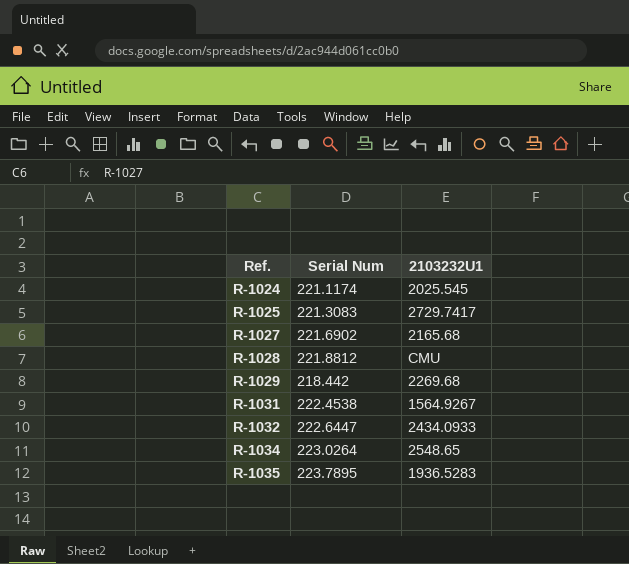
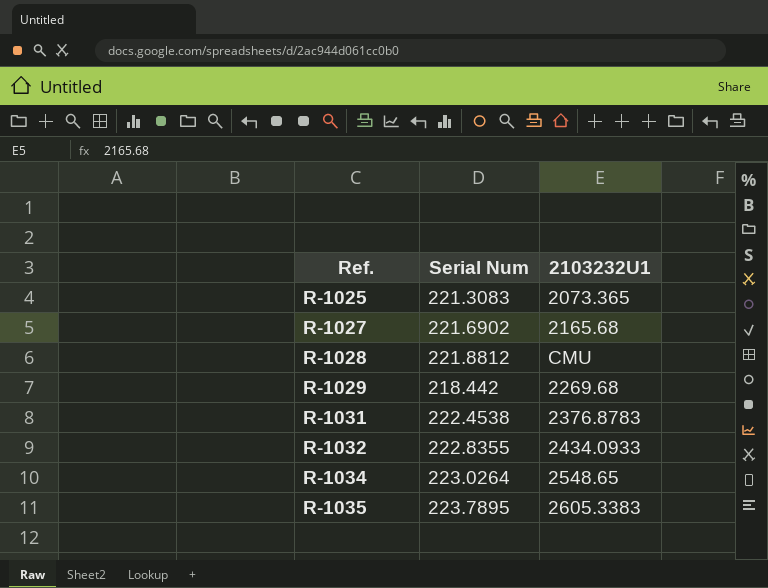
row R-1024: 221.1174 | 2025.545 -> none
R-1025 | 2103232U1: 2729.7417 -> 2073.365
R-1031 | 2103232U1: 1564.9267 -> 2376.8783
R-1032 | Serial Num: 222.6447 -> 222.8355
R-1035 | 2103232U1: 1936.5283 -> 2605.3383

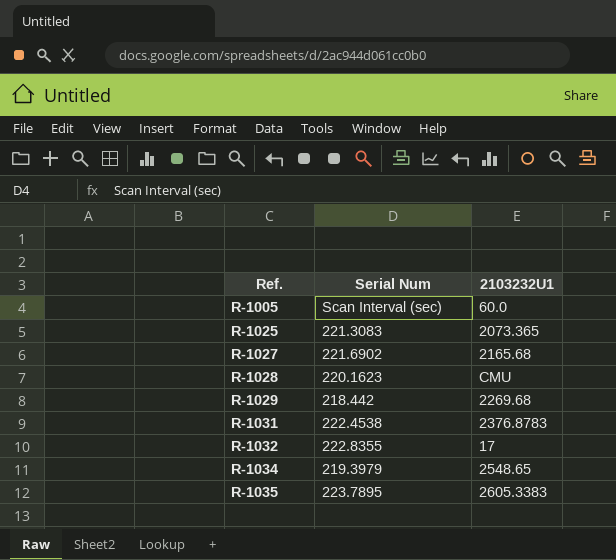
row R-1005: none -> Scan Interval (sec) | 60.0
R-1028 | Serial Num: 221.8812 -> 220.1623
R-1032 | 2103232U1: 2434.0933 -> 17
R-1034 | Serial Num: 223.0264 -> 219.3979

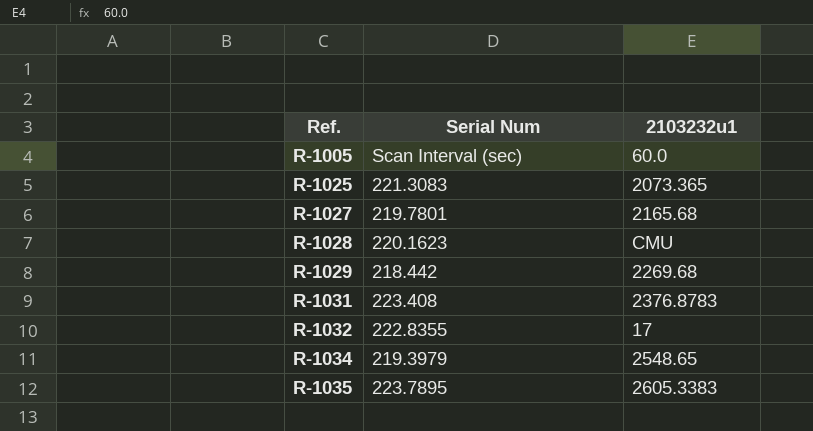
column name: 2103232U1 -> 2103232u1
R-1027 | Serial Num: 221.6902 -> 219.7801
R-1031 | Serial Num: 222.4538 -> 223.408

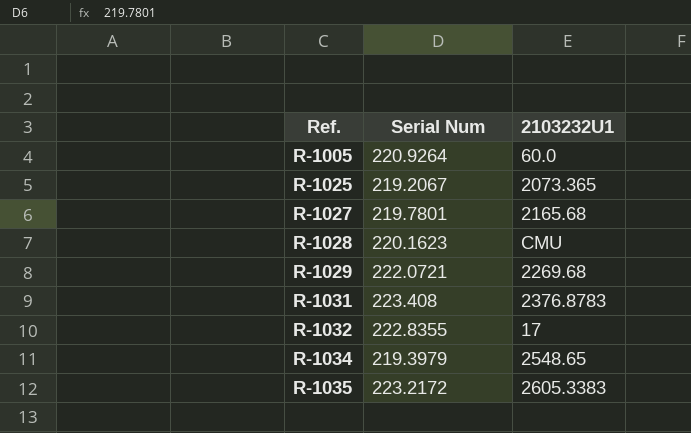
column name: 2103232u1 -> 2103232U1
R-1005 | Serial Num: Scan Interval (sec) -> 220.9264
R-1025 | Serial Num: 221.3083 -> 219.2067
R-1029 | Serial Num: 218.442 -> 222.0721
R-1035 | Serial Num: 223.7895 -> 223.2172

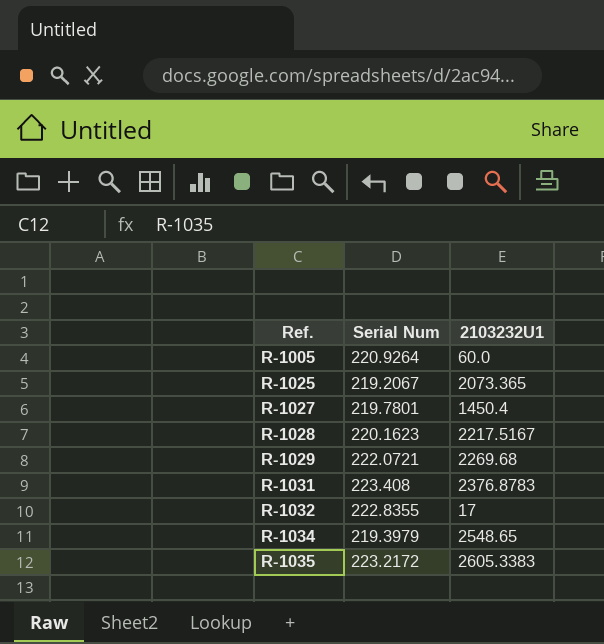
R-1027 | 2103232U1: 2165.68 -> 1450.4
R-1028 | 2103232U1: CMU -> 2217.5167

